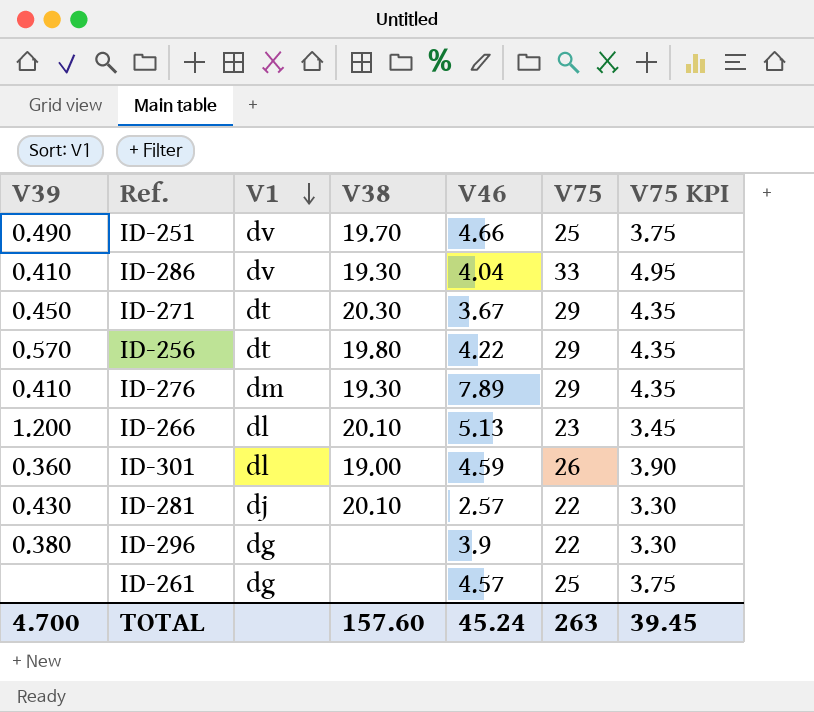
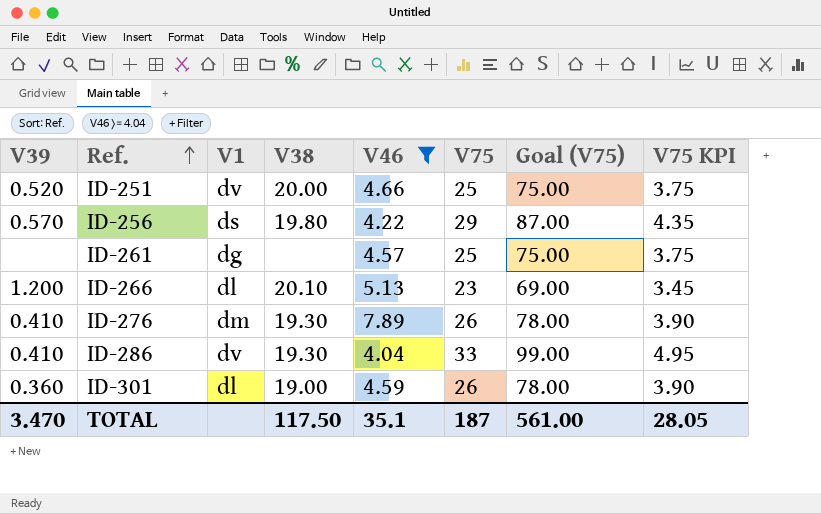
filter: none -> V46 >= 4.04
row order: V1 descending -> Ref. ascending
column Goal (V75) | formula: none -> [V75] * 3
ID-251 | V39: 0.490 -> 0.520
ID-251 | V38: 19.70 -> 20.00
ID-256 | V1: dt -> ds
ID-276 | V75: 29 -> 26
ID-276 | V75 KPI: 4.35 -> 3.90
TOTAL | V39: 4.700 -> 3.470
TOTAL | V38: 157.60 -> 117.50
TOTAL | V46: 45.24 -> 35.1
TOTAL | V75: 263 -> 187
TOTAL | V75 KPI: 39.45 -> 28.05

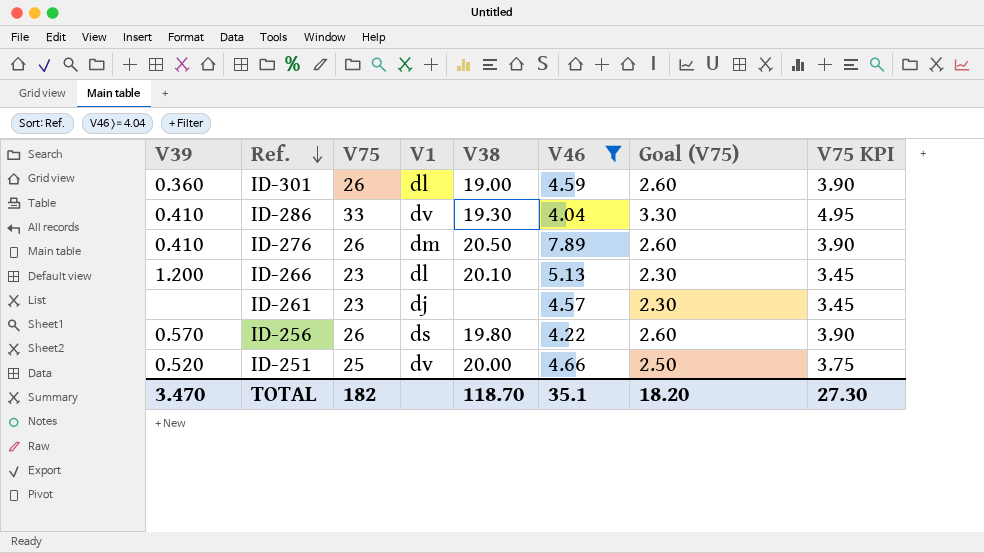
row order: Ref. ascending -> Ref. descending
column V75 | position: 6 -> 3
column Goal (V75) | formula: [V75] * 3 -> [V75] * 0.1
ID-276 | V38: 19.30 -> 20.50
ID-261 | V75: 25 -> 23
ID-261 | V1: dg -> dj
ID-261 | V75 KPI: 3.75 -> 3.45
ID-256 | V75: 29 -> 26
ID-256 | V75 KPI: 4.35 -> 3.90
TOTAL | V75: 187 -> 182
TOTAL | V38: 117.50 -> 118.70
TOTAL | Goal (V75): 561.00 -> 18.20
TOTAL | V75 KPI: 28.05 -> 27.30

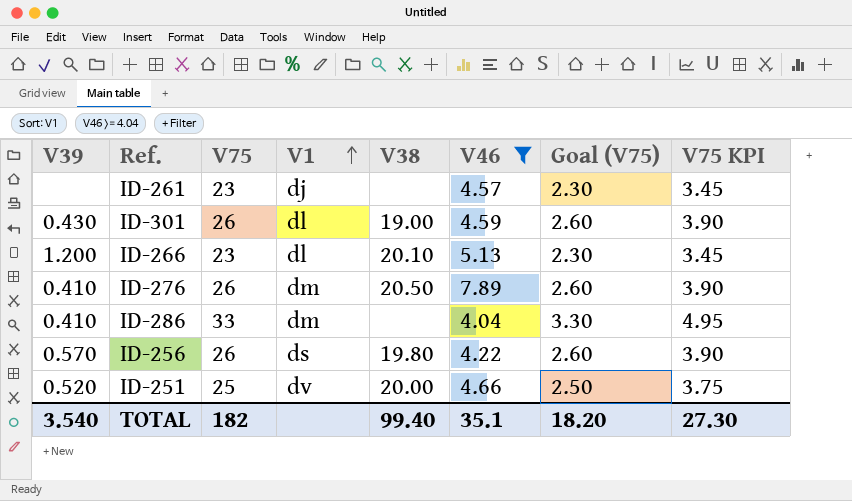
row order: Ref. descending -> V1 ascending
ID-301 | V39: 0.360 -> 0.430
ID-286 | V1: dv -> dm
ID-286 | V38: 19.30 -> none
TOTAL | V39: 3.470 -> 3.540
TOTAL | V38: 118.70 -> 99.40

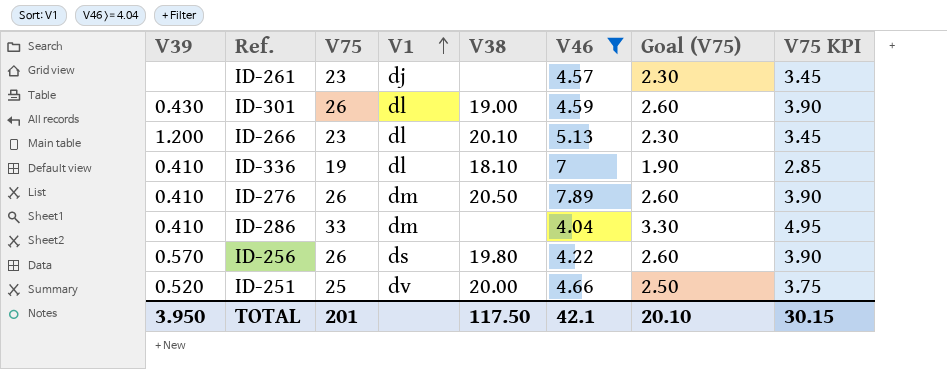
row ID-336: none -> 0.410 | 19 | dl | 18.10 | 7 | 1.90 | 2.85
TOTAL | V39: 3.540 -> 3.950
TOTAL | V75: 182 -> 201
TOTAL | V38: 99.40 -> 117.50
TOTAL | V46: 35.1 -> 42.1
TOTAL | Goal (V75): 18.20 -> 20.10
TOTAL | V75 KPI: 27.30 -> 30.15

